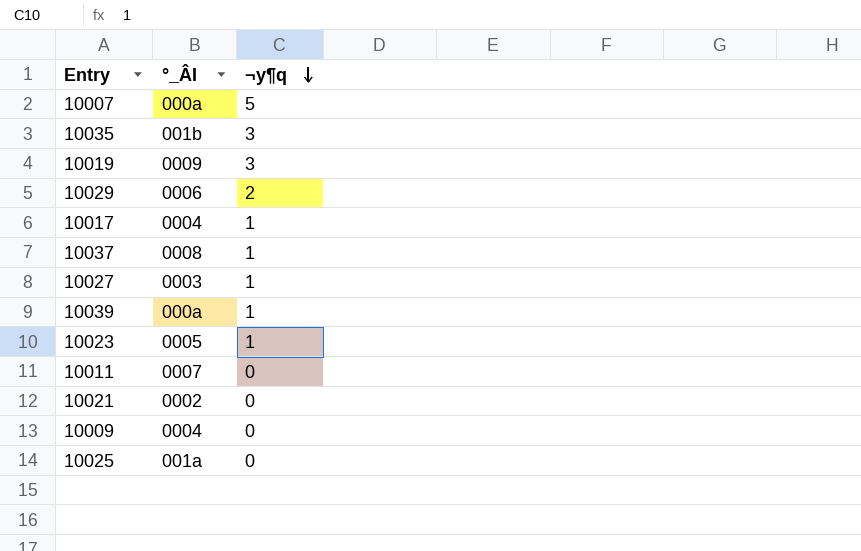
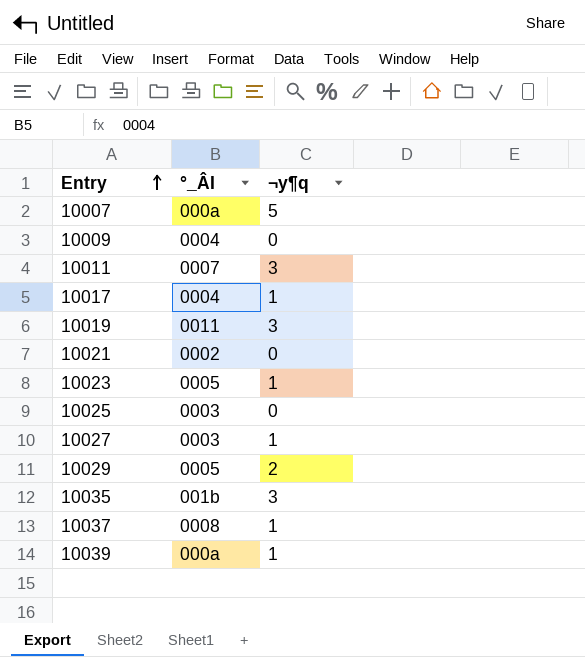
row order: ¬y¶q descending -> Entry ascending
10011 | ¬y¶q: 0 -> 3
10019 | °_ÂI: 0009 -> 0011
10025 | °_ÂI: 001a -> 0003
10029 | °_ÂI: 0006 -> 0005

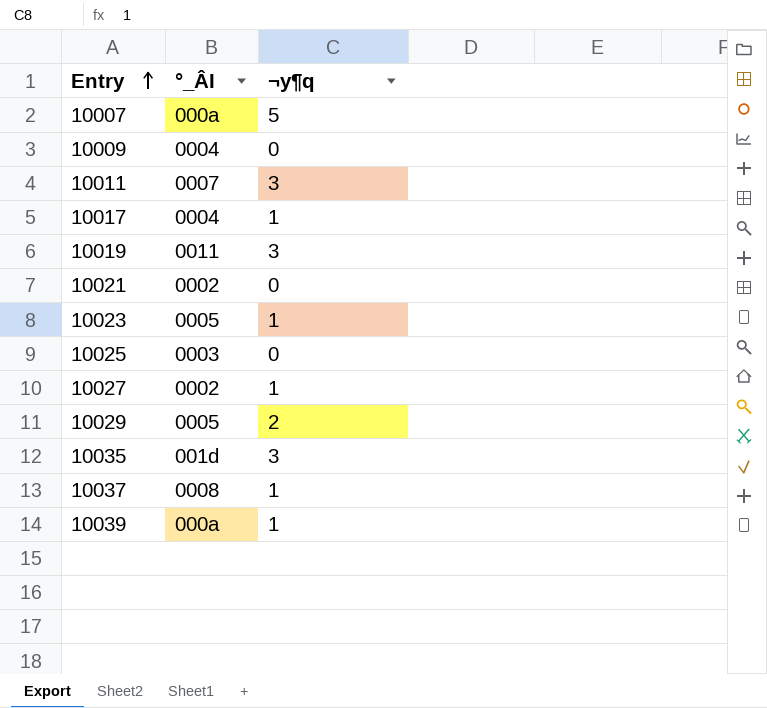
10027 | °_ÂI: 0003 -> 0002
10035 | °_ÂI: 001b -> 001d

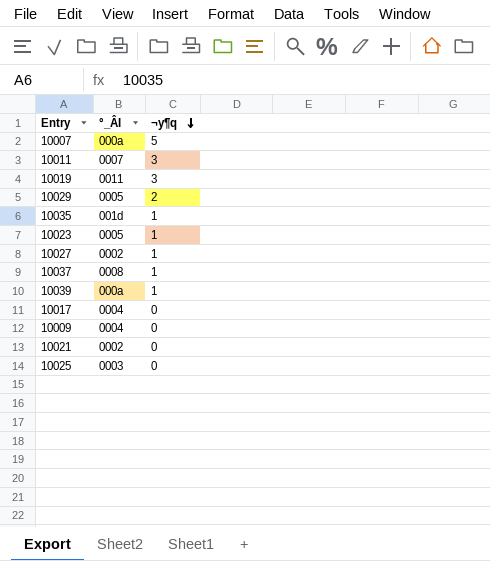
row order: Entry ascending -> ¬y¶q descending
10035 | ¬y¶q: 3 -> 1
10017 | ¬y¶q: 1 -> 0

